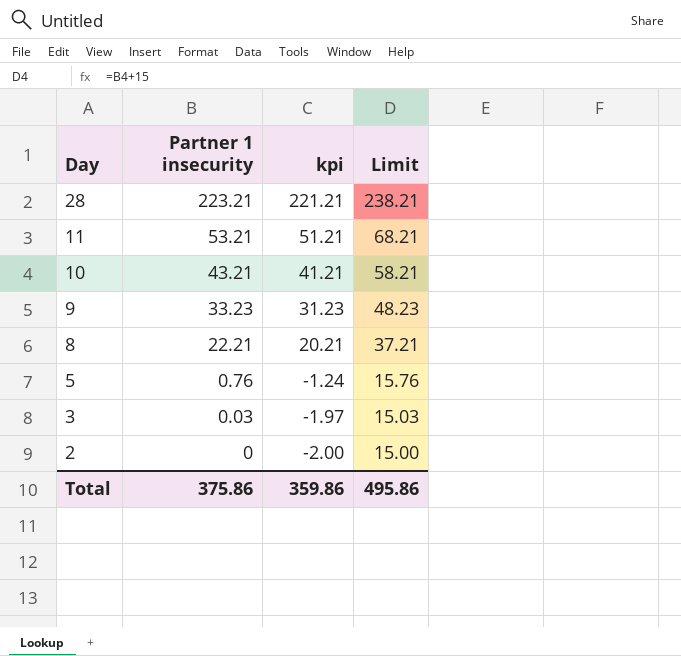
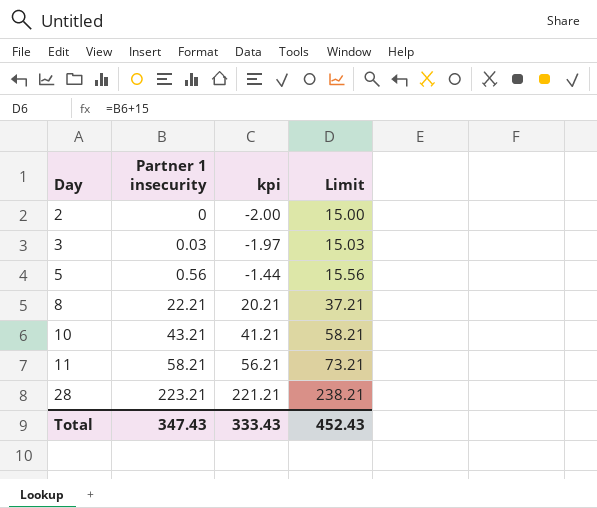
row order: Day descending -> Day ascending
row 9: 33.23 | 31.23 | 48.23 -> none
5 | Partner 1 insecurity: 0.76 -> 0.56
5 | kpi: -1.24 -> -1.44
5 | Limit: 15.76 -> 15.56
11 | Partner 1 insecurity: 53.21 -> 58.21
11 | kpi: 51.21 -> 56.21
11 | Limit: 68.21 -> 73.21
Total | Partner 1 insecurity: 375.86 -> 347.43
Total | kpi: 359.86 -> 333.43
Total | Limit: 495.86 -> 452.43

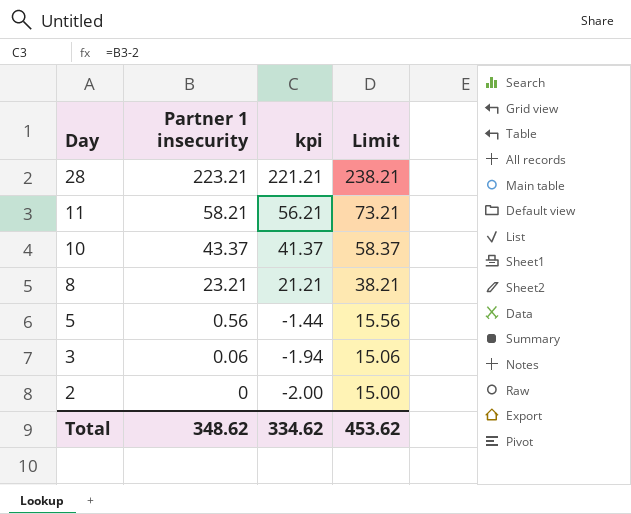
row order: Day ascending -> Day descending
10 | Partner 1 insecurity: 43.21 -> 43.37
10 | kpi: 41.21 -> 41.37
10 | Limit: 58.21 -> 58.37
8 | Partner 1 insecurity: 22.21 -> 23.21
8 | kpi: 20.21 -> 21.21
8 | Limit: 37.21 -> 38.21
3 | Partner 1 insecurity: 0.03 -> 0.06
3 | kpi: -1.97 -> -1.94
3 | Limit: 15.03 -> 15.06
Total | Partner 1 insecurity: 347.43 -> 348.62
Total | kpi: 333.43 -> 334.62
Total | Limit: 452.43 -> 453.62

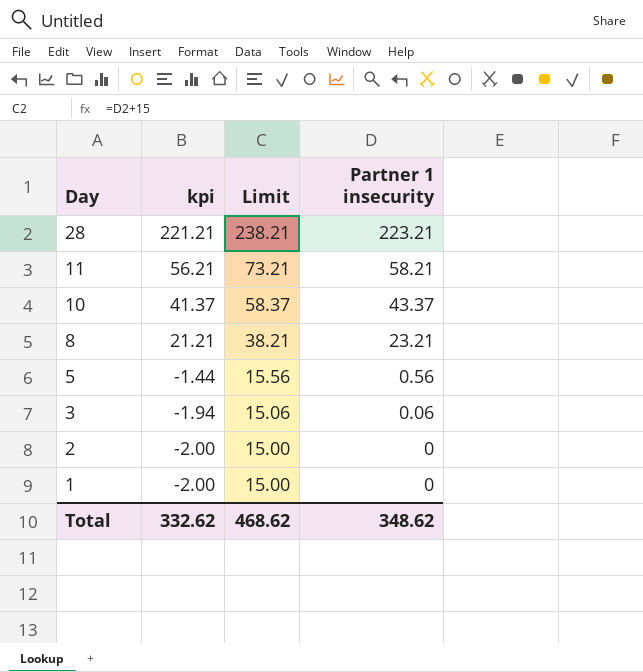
column Partner 1 insecurity | position: 2 -> 4
row 1: none -> -2.00 | 15.00 | 0
Total | kpi: 334.62 -> 332.62
Total | Limit: 453.62 -> 468.62

